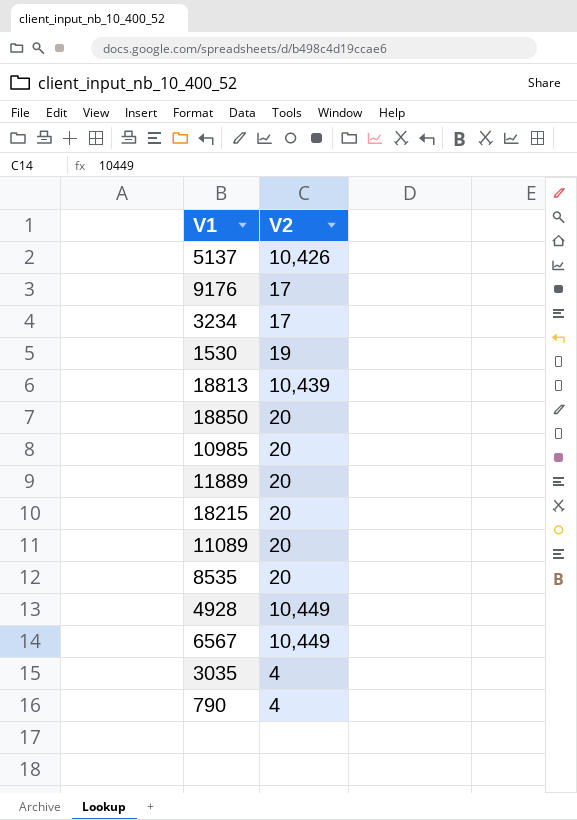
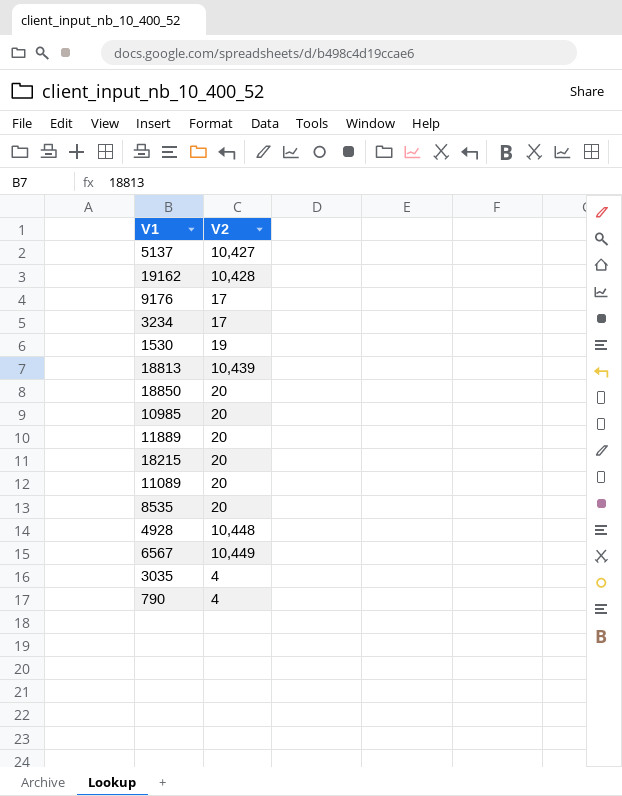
5137 | V2: 10,426 -> 10,427
row 19162: none -> 10,428
4928 | V2: 10,449 -> 10,448

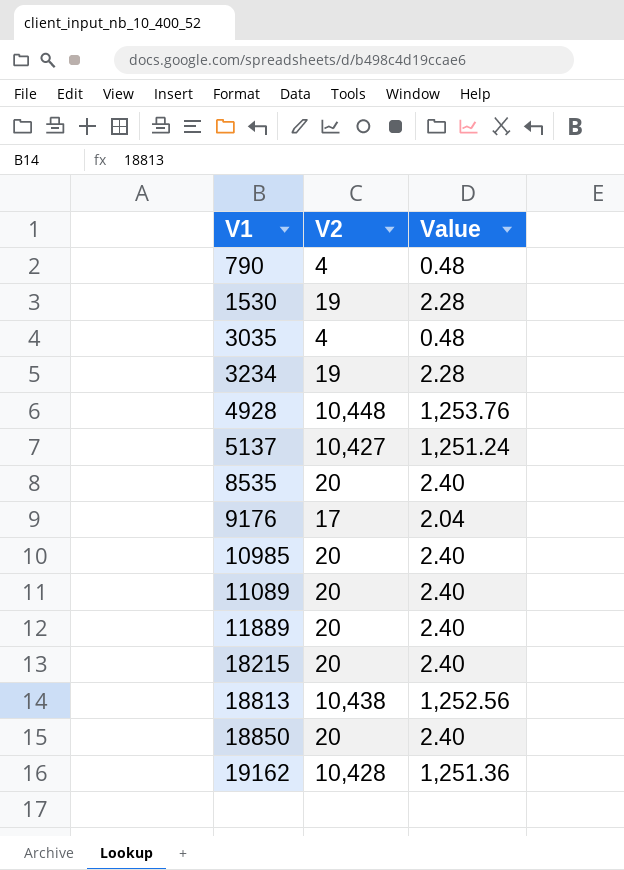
row order: none -> V1 ascending
column Value | formula: none -> [V2] * 0.12
row 6567: 10,449 -> none
3234 | V2: 17 -> 19
18813 | V2: 10,439 -> 10,438

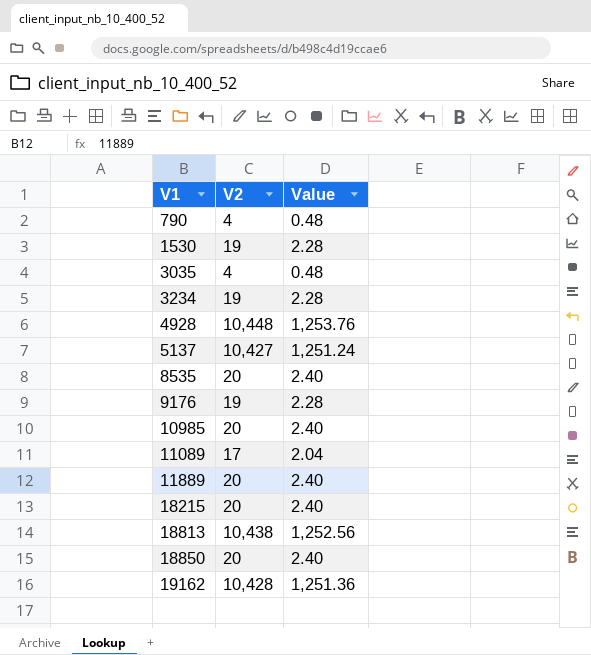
9176 | V2: 17 -> 19
9176 | Value: 2.04 -> 2.28
11089 | V2: 20 -> 17
11089 | Value: 2.40 -> 2.04

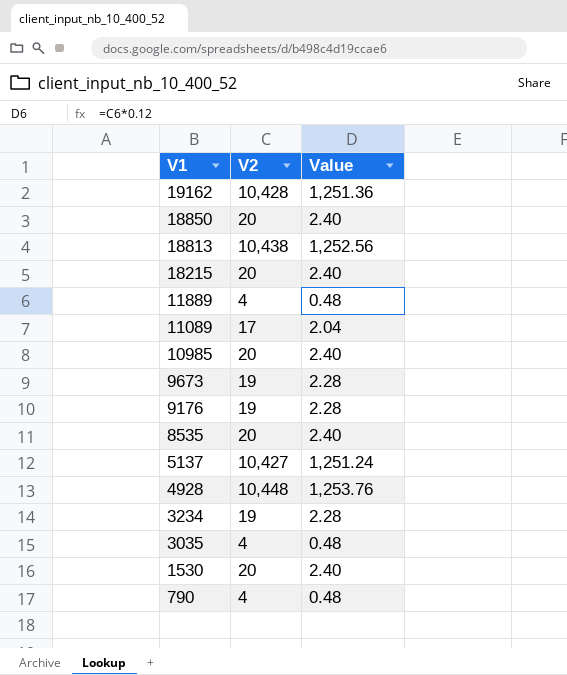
row order: V1 ascending -> V1 descending
11889 | V2: 20 -> 4
11889 | Value: 2.40 -> 0.48
row 9673: none -> 19 | 2.28
1530 | V2: 19 -> 20
1530 | Value: 2.28 -> 2.40

